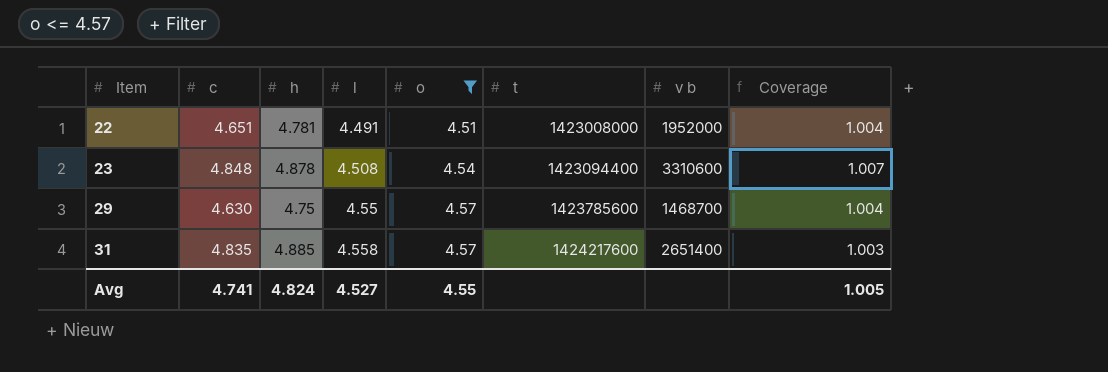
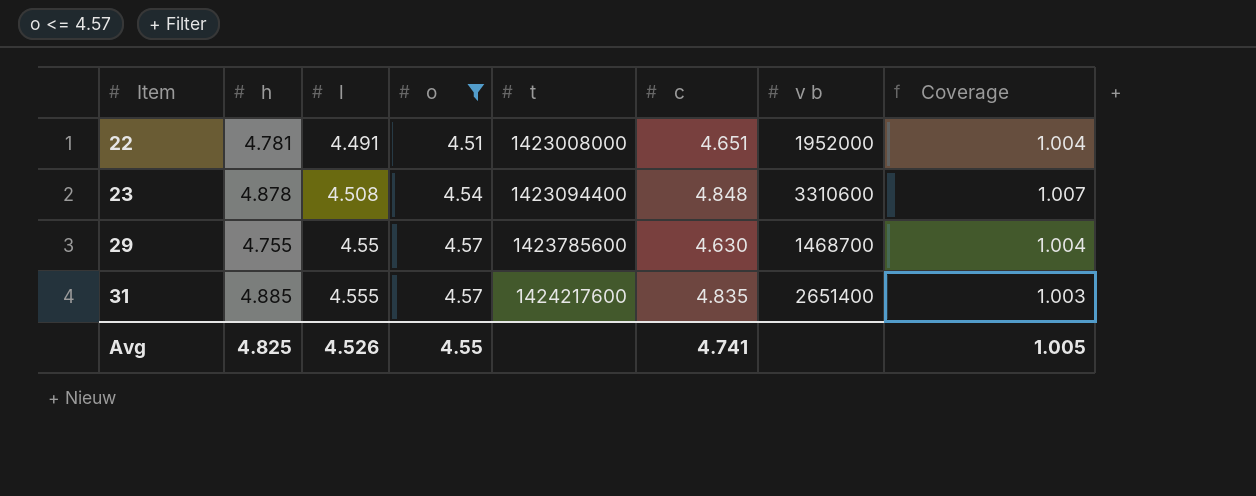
column c | position: 2 -> 6
29 | h: 4.75 -> 4.755
31 | l: 4.558 -> 4.555
Avg | h: 4.824 -> 4.825
Avg | l: 4.527 -> 4.526

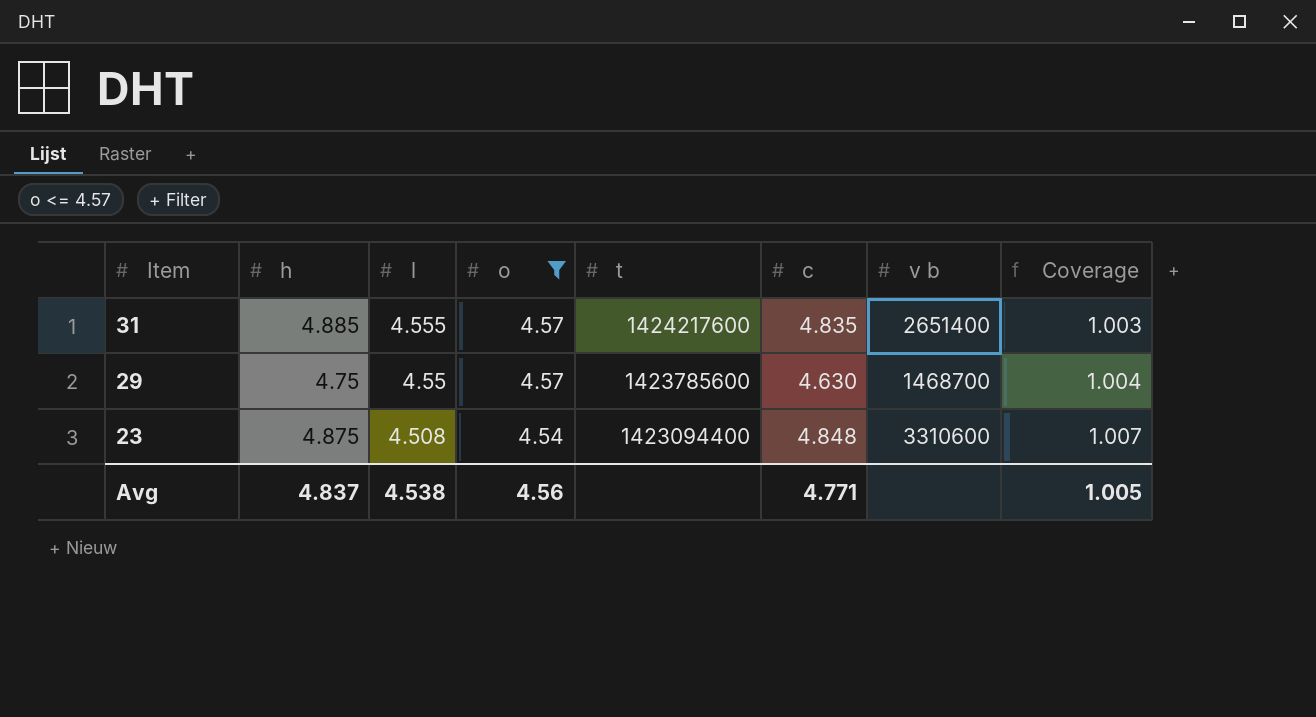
row order: Item ascending -> Item descending
row 22: 4.781 | 4.491 | 4.51 | 1423008000 | 4.651 | 1952000 | 1.004 -> none
29 | h: 4.755 -> 4.75
23 | h: 4.878 -> 4.875
Avg | h: 4.825 -> 4.837
Avg | l: 4.526 -> 4.538
Avg | o: 4.55 -> 4.56
Avg | c: 4.741 -> 4.771

